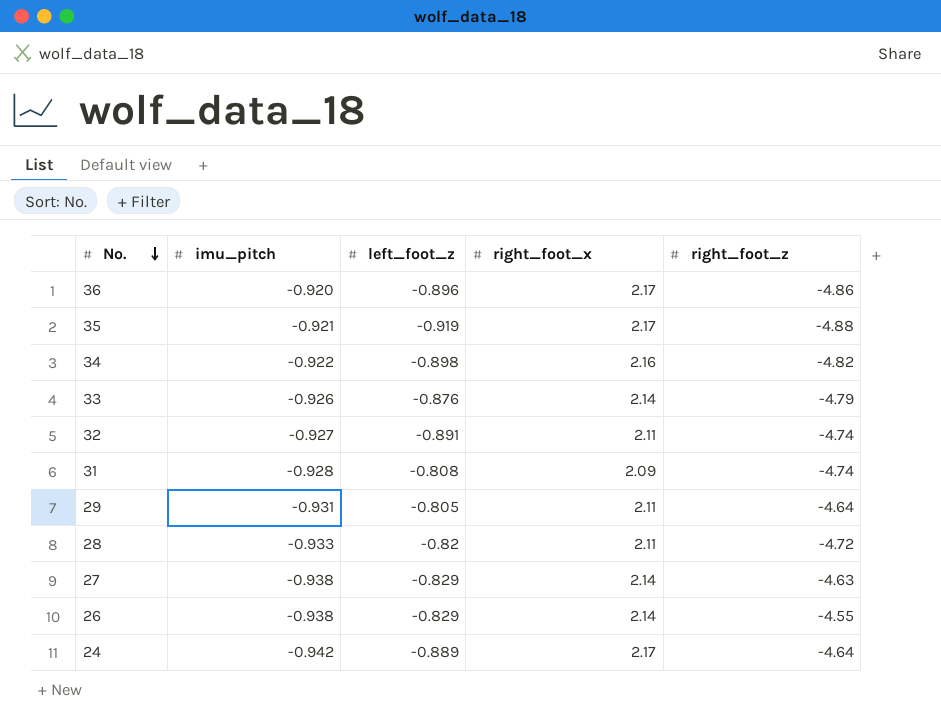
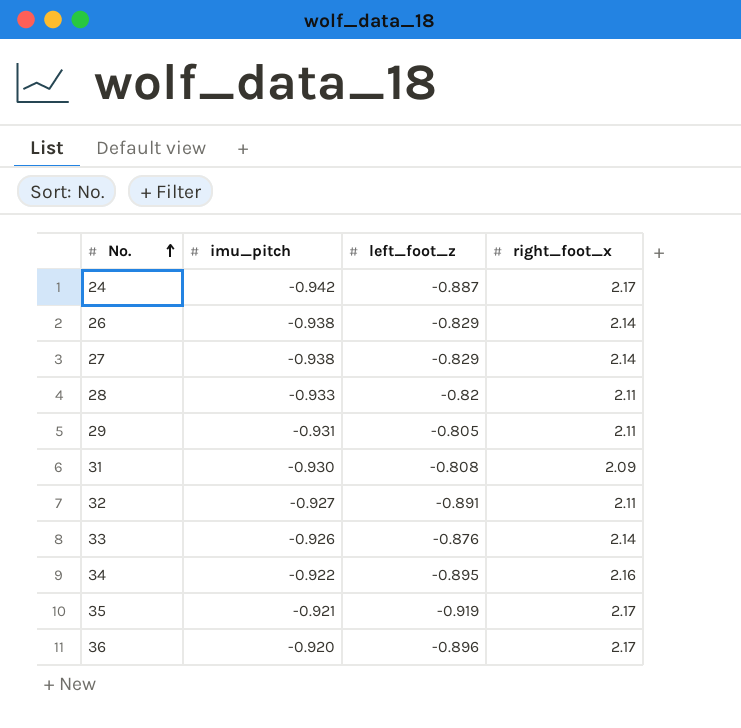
row order: No. descending -> No. ascending
column right_foot_z | position: 5 -> none
24 | left_foot_z: -0.889 -> -0.887
31 | imu_pitch: -0.928 -> -0.930
34 | left_foot_z: -0.898 -> -0.895

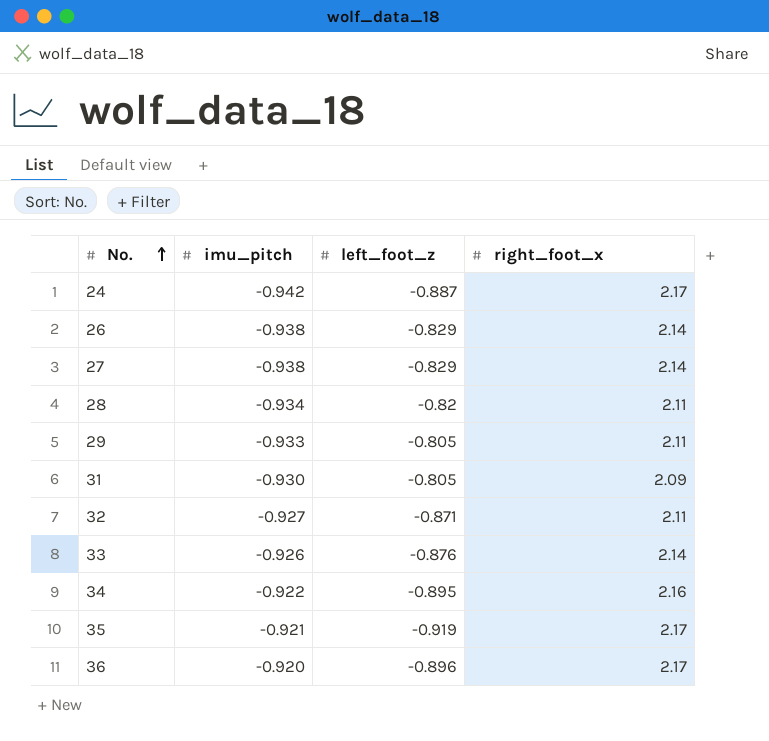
28 | imu_pitch: -0.933 -> -0.934
29 | imu_pitch: -0.931 -> -0.933
31 | left_foot_z: -0.808 -> -0.805
32 | left_foot_z: -0.891 -> -0.871

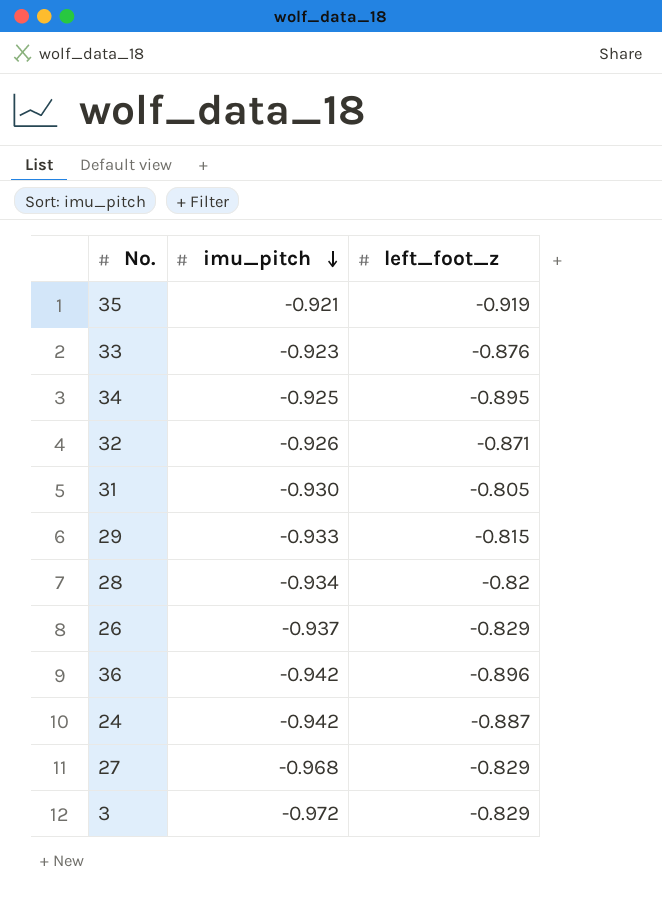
row order: No. ascending -> imu_pitch descending
column right_foot_x | position: 4 -> none
33 | imu_pitch: -0.926 -> -0.923
34 | imu_pitch: -0.922 -> -0.925
32 | imu_pitch: -0.927 -> -0.926
29 | left_foot_z: -0.805 -> -0.815
26 | imu_pitch: -0.938 -> -0.937
36 | imu_pitch: -0.920 -> -0.942
27 | imu_pitch: -0.938 -> -0.968
row 3: none -> -0.972 | -0.829

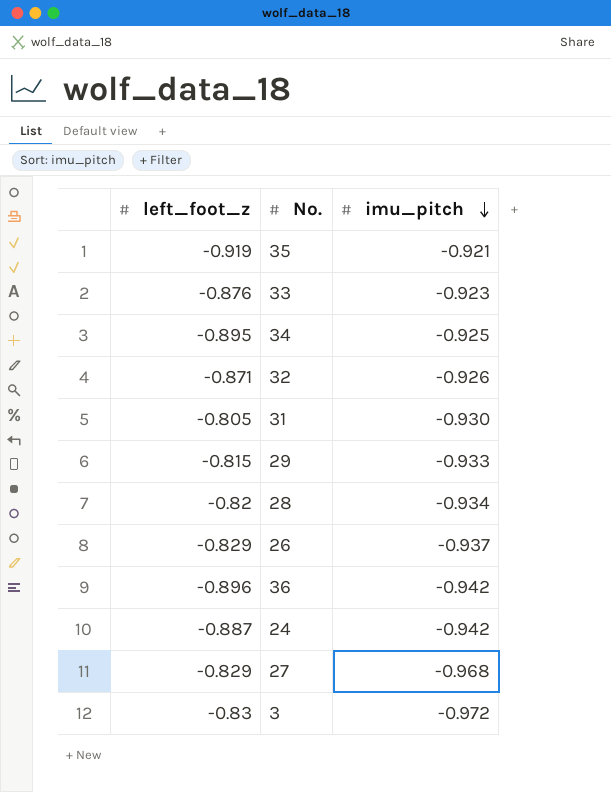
column left_foot_z | position: 3 -> 1
3 | left_foot_z: -0.829 -> -0.83

